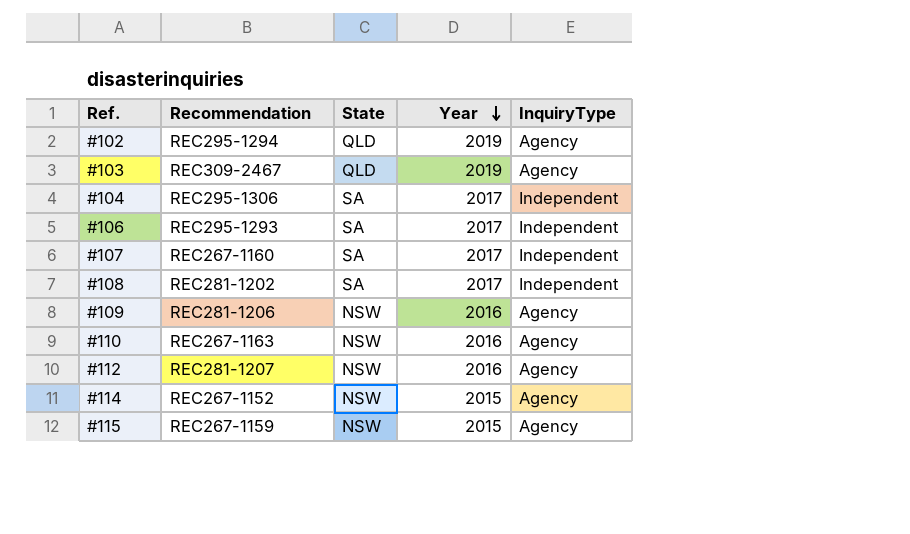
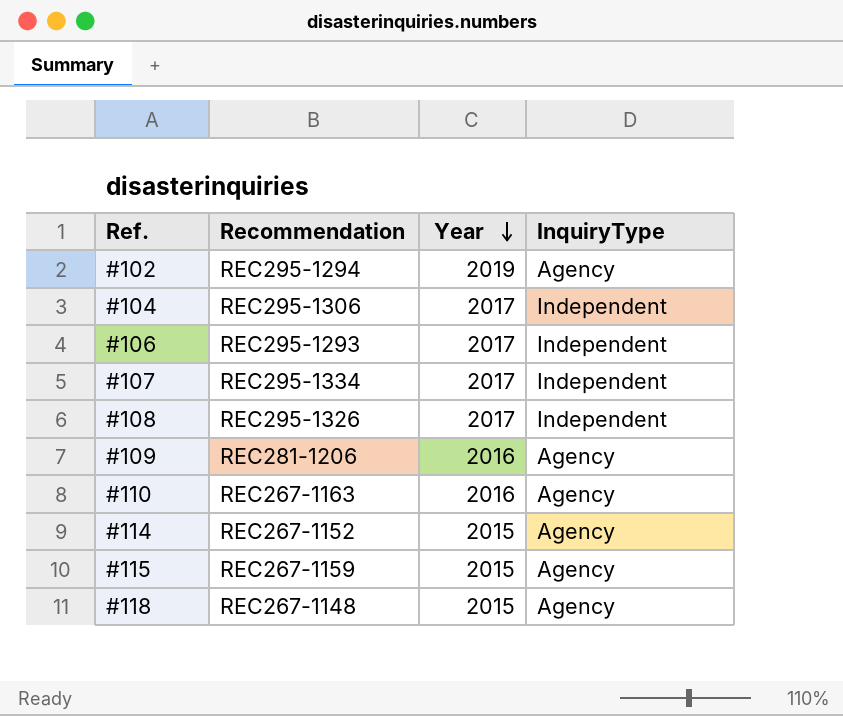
column State | position: 3 -> none
row #103: REC309-2467 | QLD | 2019 | Agency -> none
row #112: REC281-1207 | NSW | 2016 | Agency -> none
#107 | Recommendation: REC267-1160 -> REC295-1334
#108 | Recommendation: REC281-1202 -> REC295-1326
row #118: none -> REC267-1148 | 2015 | Agency

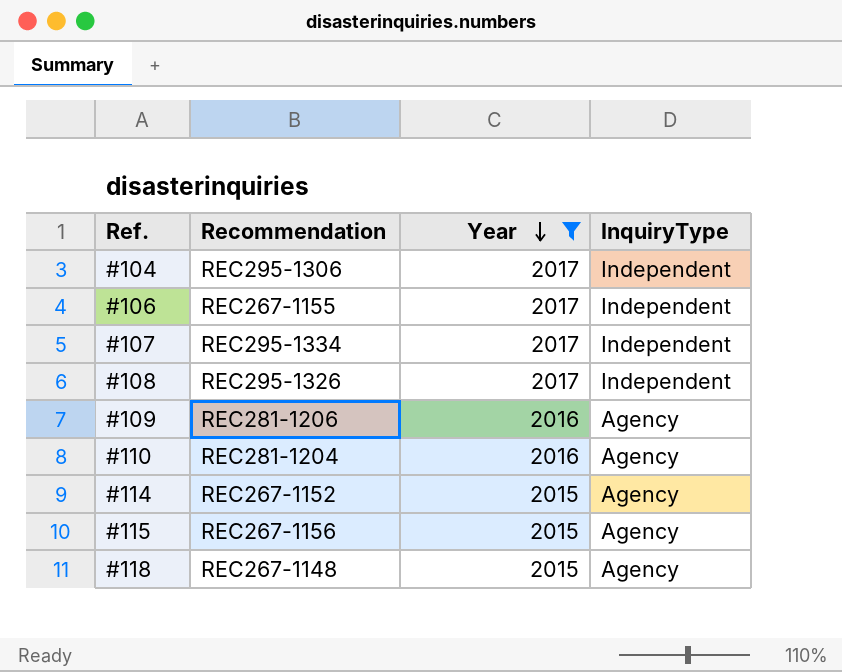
filter: none -> Year != 2019
#106 | Recommendation: REC295-1293 -> REC267-1155
#110 | Recommendation: REC267-1163 -> REC281-1204
#115 | Recommendation: REC267-1159 -> REC267-1156

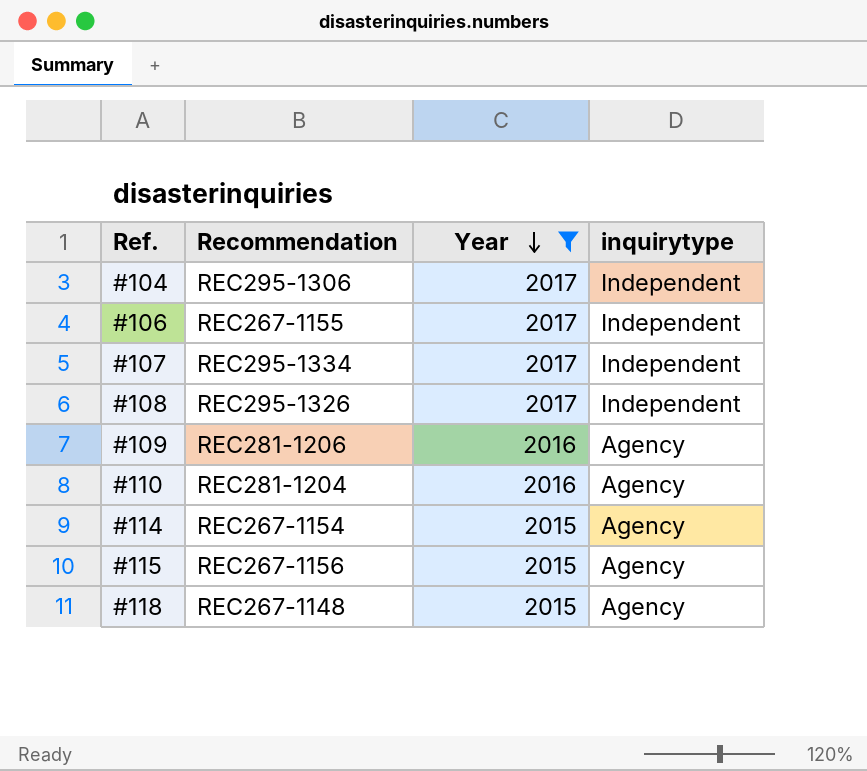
column name: InquiryType -> inquirytype
#114 | Recommendation: REC267-1152 -> REC267-1154

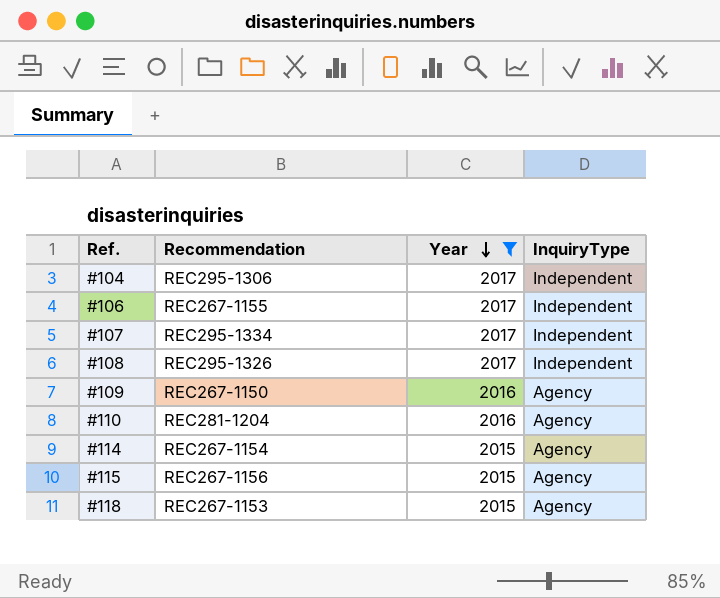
column name: inquirytype -> InquiryType
#109 | Recommendation: REC281-1206 -> REC267-1150
#118 | Recommendation: REC267-1148 -> REC267-1153

